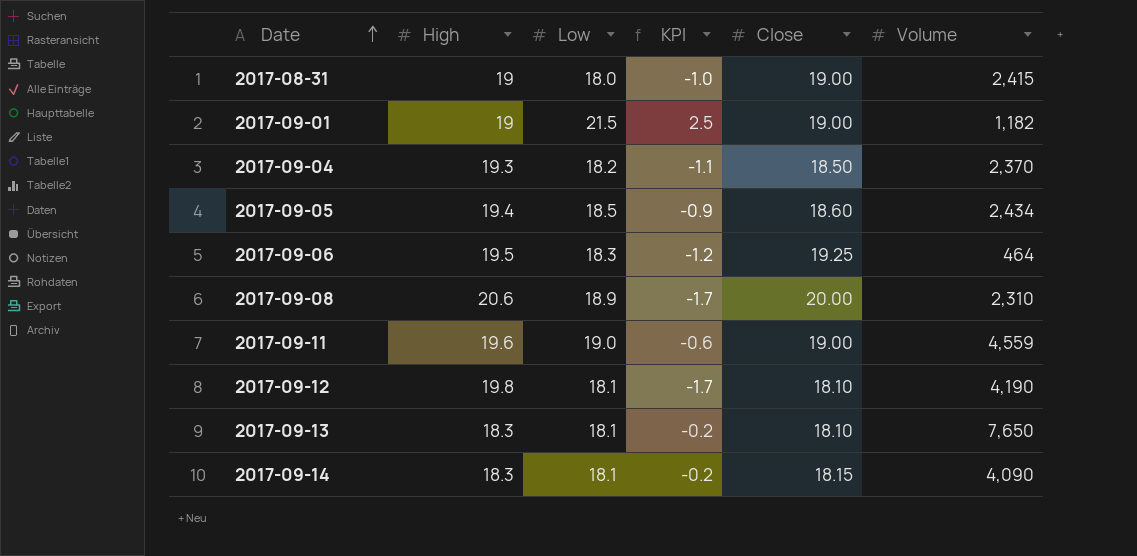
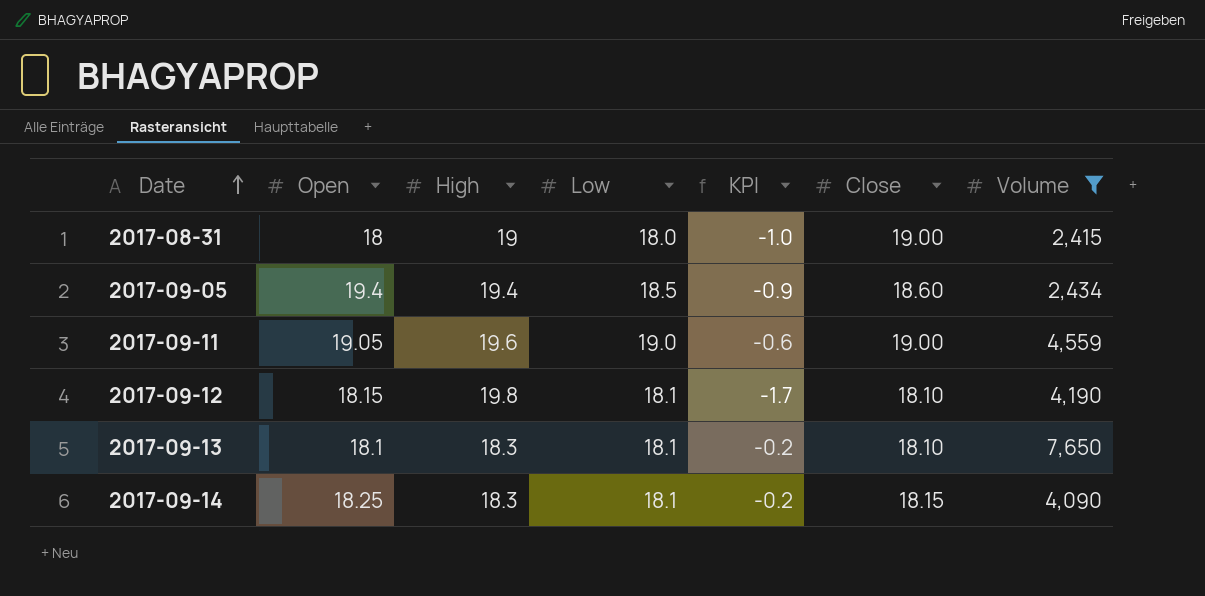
filter: none -> Volume >= 2,415
column Open | position: none -> 2

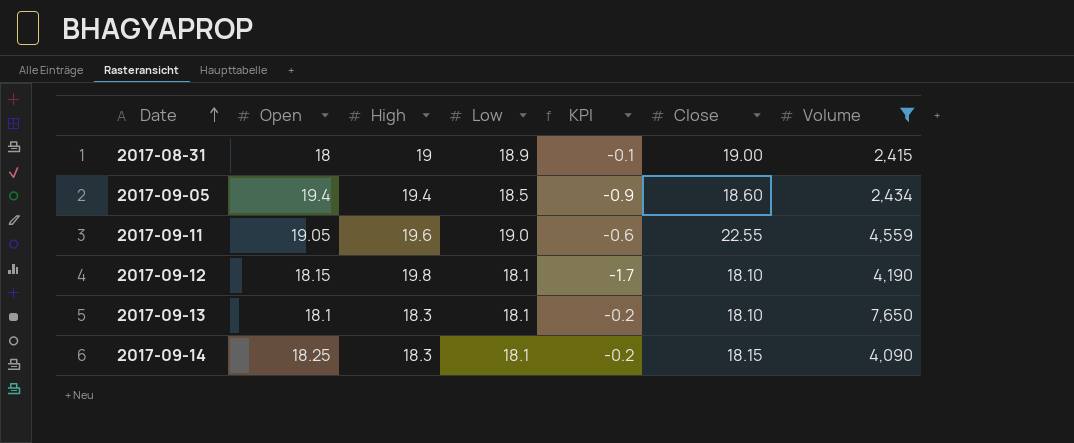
2017-08-31 | Low: 18.0 -> 18.9
2017-08-31 | KPI: -1.0 -> -0.1
2017-09-11 | Close: 19.00 -> 22.55

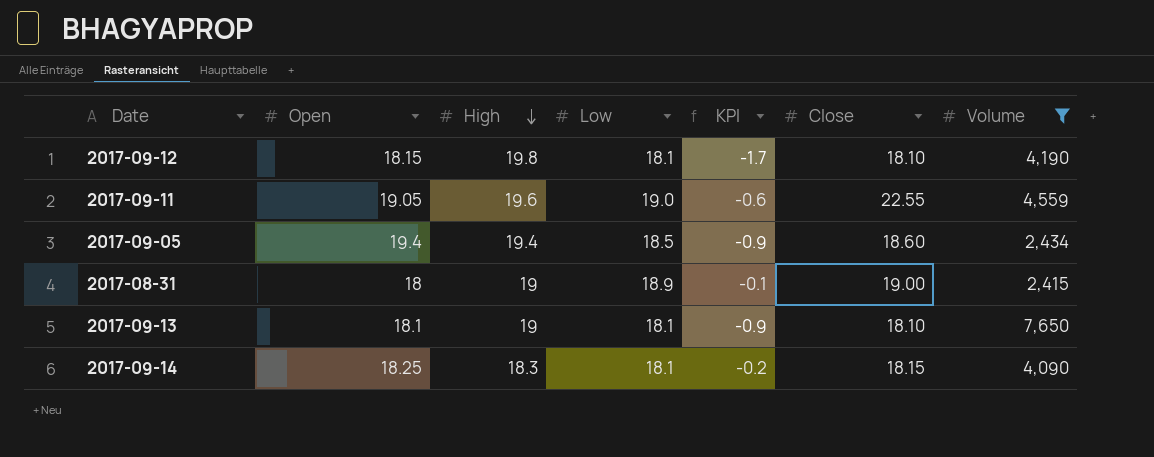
row order: Date ascending -> High descending
2017-09-13 | High: 18.3 -> 19
2017-09-13 | KPI: -0.2 -> -0.9

